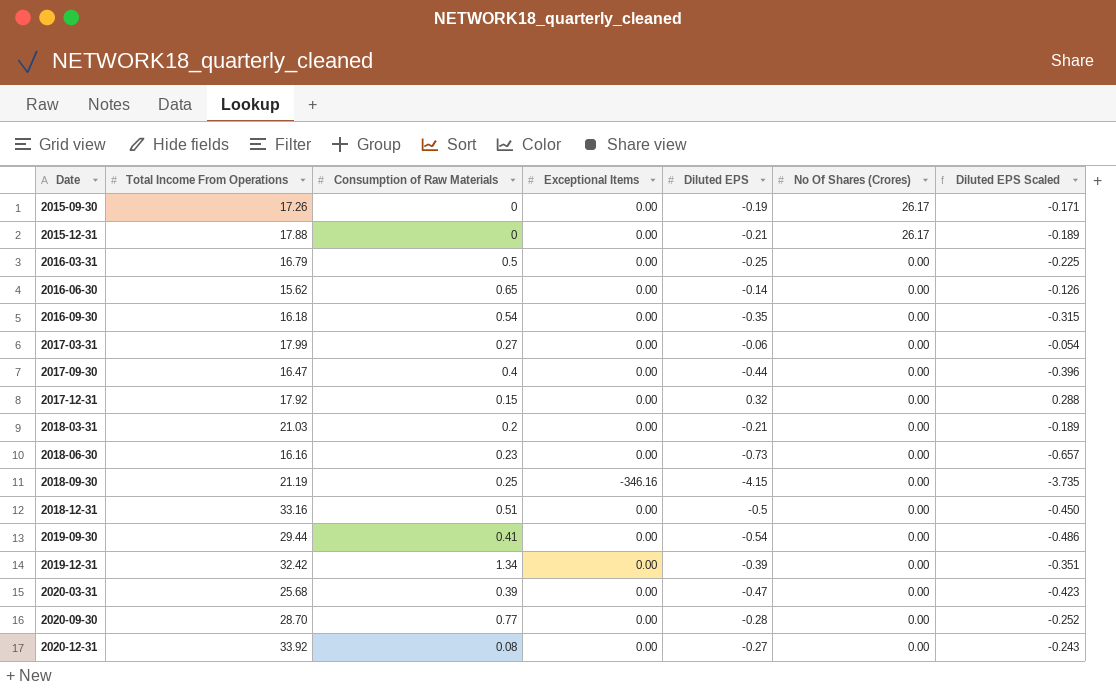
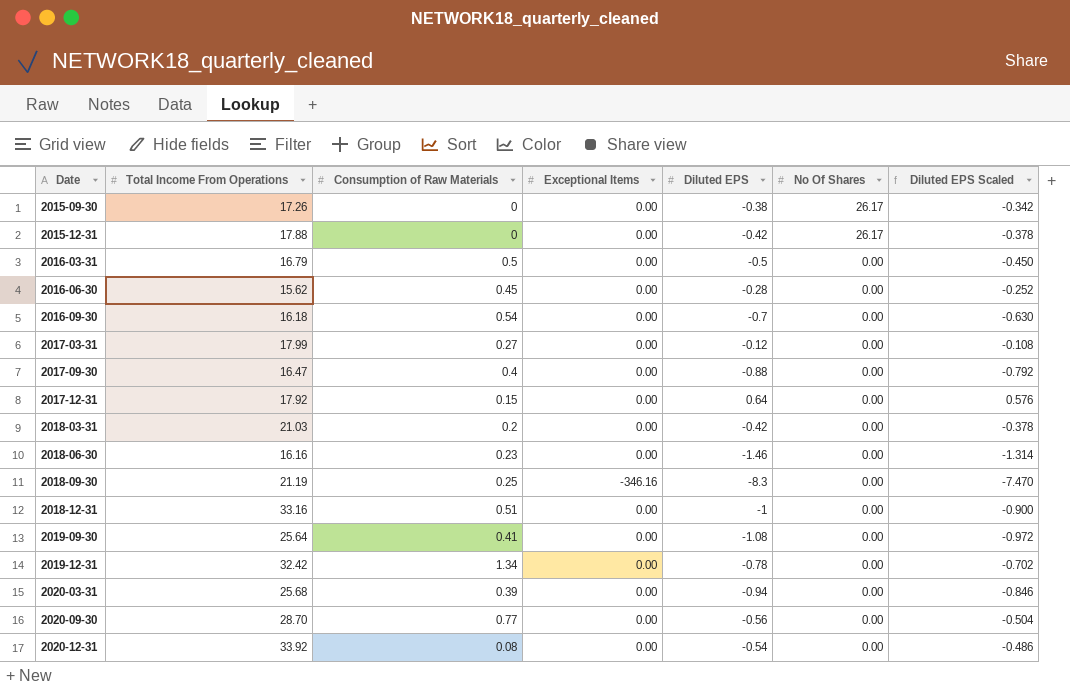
column name: No Of Shares (Crores) -> No Of Shares
2015-09-30 | Diluted EPS: -0.19 -> -0.38
2015-09-30 | Diluted EPS Scaled: -0.171 -> -0.342
2015-12-31 | Diluted EPS: -0.21 -> -0.42
2015-12-31 | Diluted EPS Scaled: -0.189 -> -0.378
2016-03-31 | Diluted EPS: -0.25 -> -0.5
2016-03-31 | Diluted EPS Scaled: -0.225 -> -0.450
2016-06-30 | Consumption of Raw Materials: 0.65 -> 0.45
2016-06-30 | Diluted EPS: -0.14 -> -0.28
2016-06-30 | Diluted EPS Scaled: -0.126 -> -0.252
2016-09-30 | Diluted EPS: -0.35 -> -0.7
2016-09-30 | Diluted EPS Scaled: -0.315 -> -0.630
2017-03-31 | Diluted EPS: -0.06 -> -0.12
2017-03-31 | Diluted EPS Scaled: -0.054 -> -0.108
2017-09-30 | Diluted EPS: -0.44 -> -0.88
2017-09-30 | Diluted EPS Scaled: -0.396 -> -0.792
2017-12-31 | Diluted EPS: 0.32 -> 0.64
2017-12-31 | Diluted EPS Scaled: 0.288 -> 0.576
2018-03-31 | Diluted EPS: -0.21 -> -0.42
2018-03-31 | Diluted EPS Scaled: -0.189 -> -0.378
2018-06-30 | Diluted EPS: -0.73 -> -1.46
2018-06-30 | Diluted EPS Scaled: -0.657 -> -1.314
2018-09-30 | Diluted EPS: -4.15 -> -8.3
2018-09-30 | Diluted EPS Scaled: -3.735 -> -7.470
2018-12-31 | Diluted EPS: -0.5 -> -1
2018-12-31 | Diluted EPS Scaled: -0.450 -> -0.900
2019-09-30 | Total Income From Operations: 29.44 -> 25.64
2019-09-30 | Diluted EPS: -0.54 -> -1.08
2019-09-30 | Diluted EPS Scaled: -0.486 -> -0.972
2019-12-31 | Diluted EPS: -0.39 -> -0.78
2019-12-31 | Diluted EPS Scaled: -0.351 -> -0.702
2020-03-31 | Diluted EPS: -0.47 -> -0.94
2020-03-31 | Diluted EPS Scaled: -0.423 -> -0.846
2020-09-30 | Diluted EPS: -0.28 -> -0.56
2020-09-30 | Diluted EPS Scaled: -0.252 -> -0.504
2020-12-31 | Diluted EPS: -0.27 -> -0.54
2020-12-31 | Diluted EPS Scaled: -0.243 -> -0.486

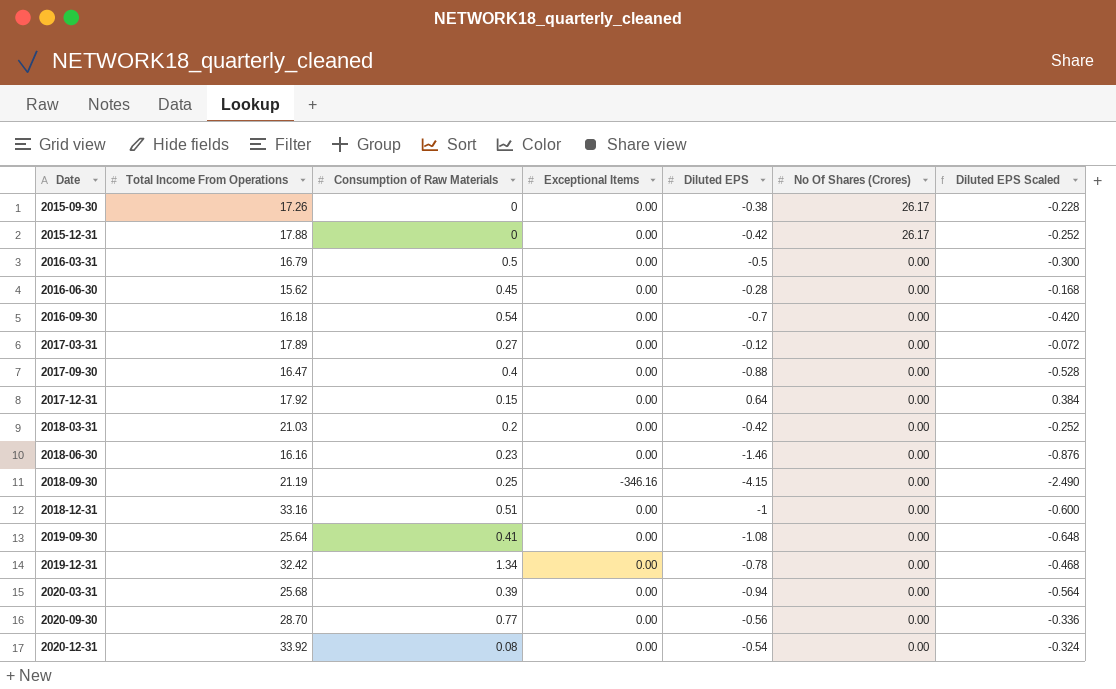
column name: No Of Shares -> No Of Shares (Crores)
column Diluted EPS Scaled | formula: [Diluted EPS] * 0.9 -> [Diluted EPS] * 0.6
2017-03-31 | Total Income From Operations: 17.99 -> 17.89
2018-09-30 | Diluted EPS: -8.3 -> -4.15

